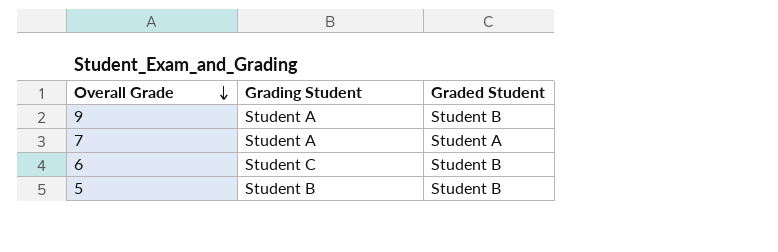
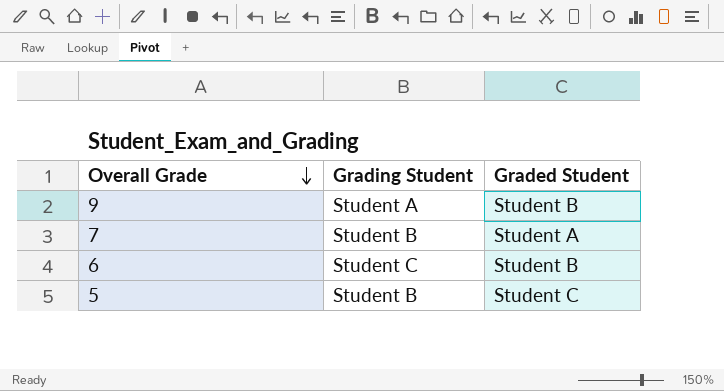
7 | Grading Student: Student A -> Student B
5 | Graded Student: Student B -> Student C

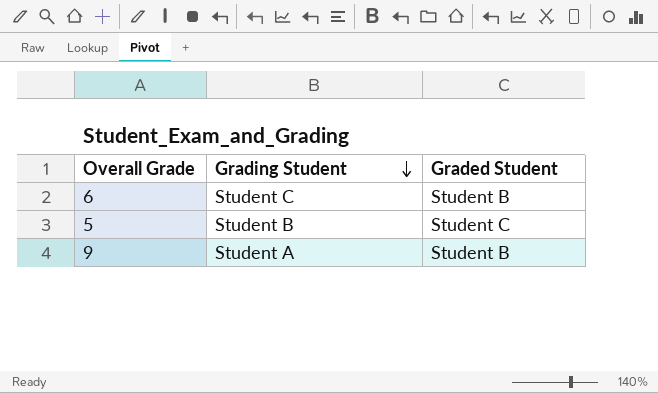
row order: Overall Grade descending -> Grading Student descending
row 7: Student B | Student A -> none

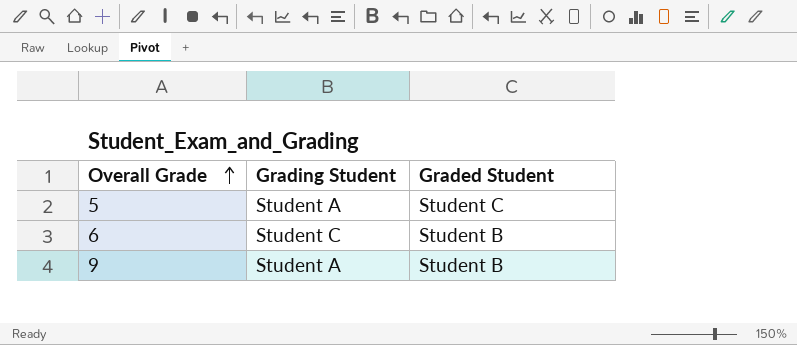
row order: Grading Student descending -> Overall Grade ascending
5 | Grading Student: Student B -> Student A

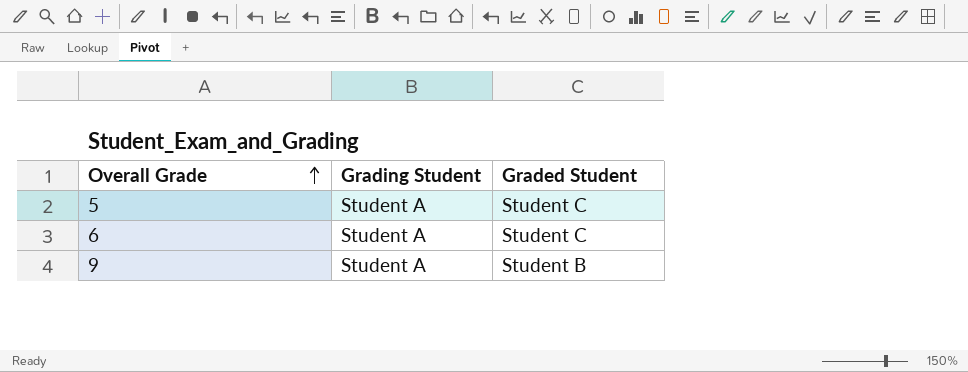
6 | Grading Student: Student C -> Student A
6 | Graded Student: Student B -> Student C

